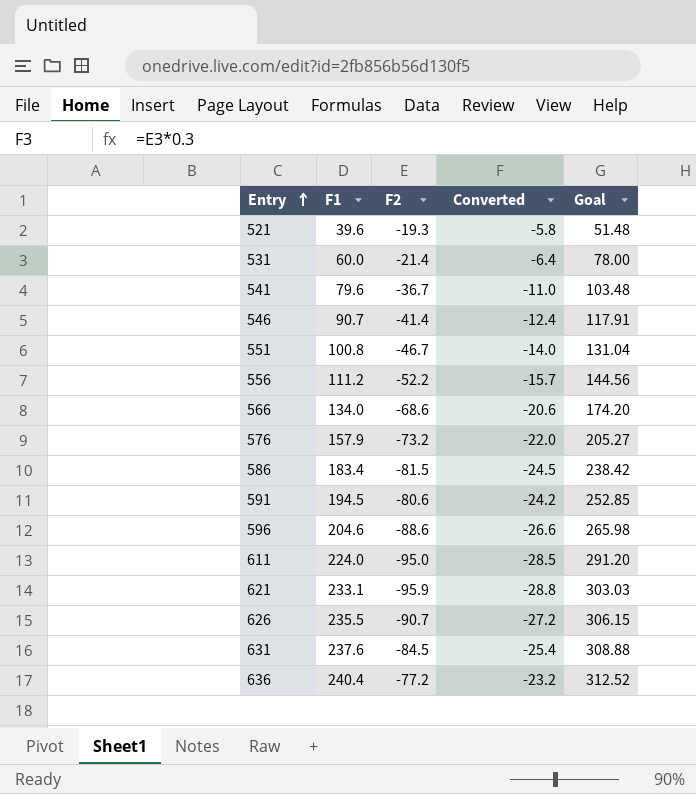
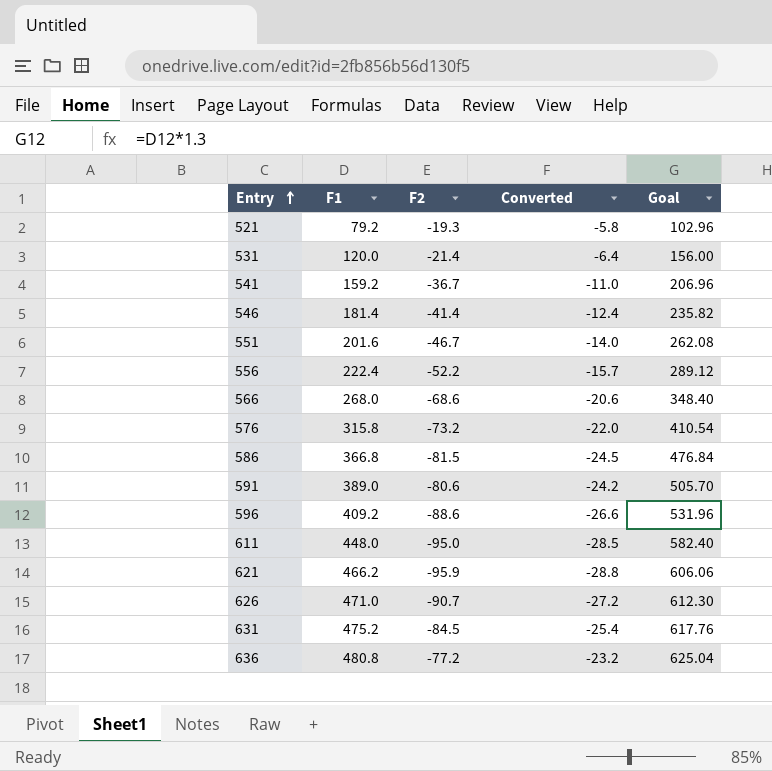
521 | F1: 39.6 -> 79.2
521 | Goal: 51.48 -> 102.96
531 | F1: 60.0 -> 120.0
531 | Goal: 78.00 -> 156.00
541 | F1: 79.6 -> 159.2
541 | Goal: 103.48 -> 206.96
546 | F1: 90.7 -> 181.4
546 | Goal: 117.91 -> 235.82
551 | F1: 100.8 -> 201.6
551 | Goal: 131.04 -> 262.08
556 | F1: 111.2 -> 222.4
556 | Goal: 144.56 -> 289.12
566 | F1: 134.0 -> 268.0
566 | Goal: 174.20 -> 348.40
576 | F1: 157.9 -> 315.8
576 | Goal: 205.27 -> 410.54
586 | F1: 183.4 -> 366.8
586 | Goal: 238.42 -> 476.84
591 | F1: 194.5 -> 389.0
591 | Goal: 252.85 -> 505.70
596 | F1: 204.6 -> 409.2
596 | Goal: 265.98 -> 531.96
611 | F1: 224.0 -> 448.0
611 | Goal: 291.20 -> 582.40
621 | F1: 233.1 -> 466.2
621 | Goal: 303.03 -> 606.06
626 | F1: 235.5 -> 471.0
626 | Goal: 306.15 -> 612.30
631 | F1: 237.6 -> 475.2
631 | Goal: 308.88 -> 617.76
636 | F1: 240.4 -> 480.8
636 | Goal: 312.52 -> 625.04

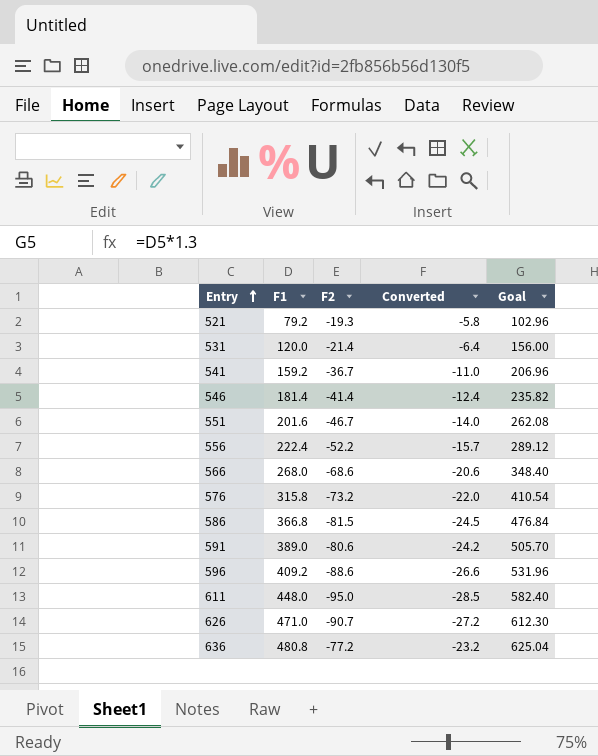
row 621: 466.2 | -95.9 | -28.8 | 606.06 -> none
row 631: 475.2 | -84.5 | -25.4 | 617.76 -> none

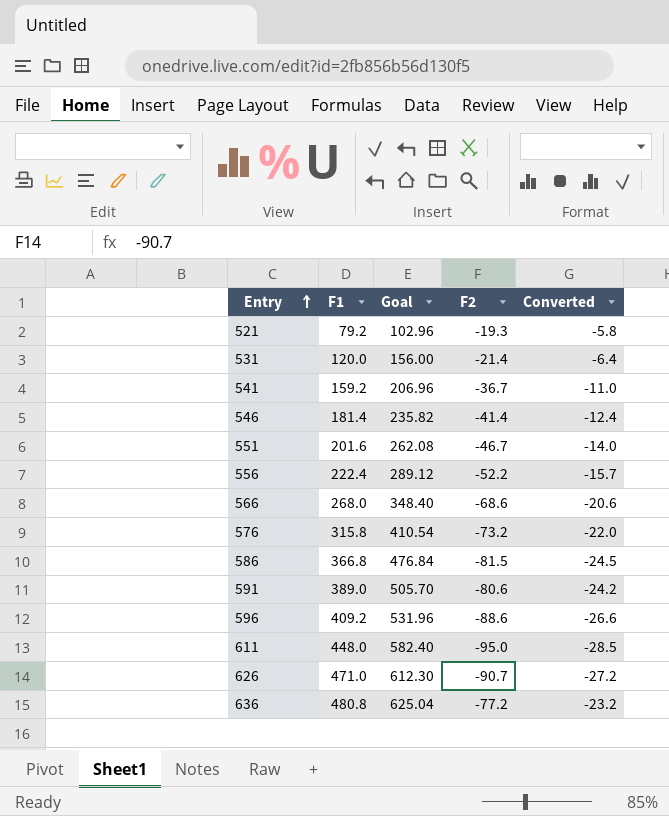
column Goal | position: 5 -> 3

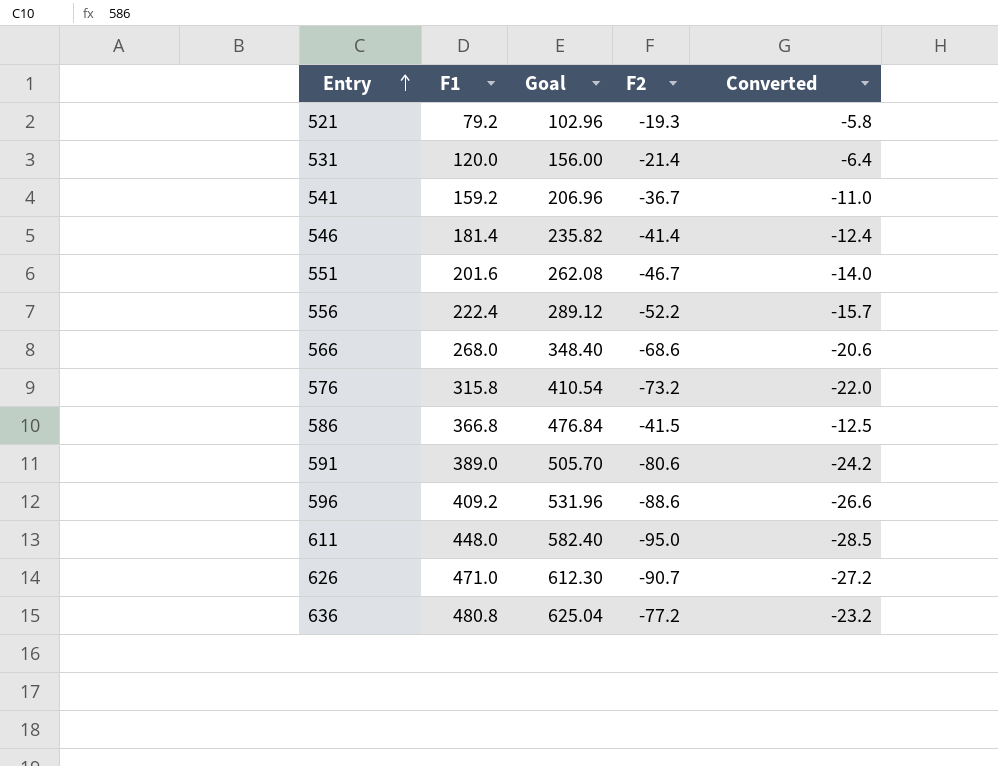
586 | F2: -81.5 -> -41.5
586 | Converted: -24.5 -> -12.5

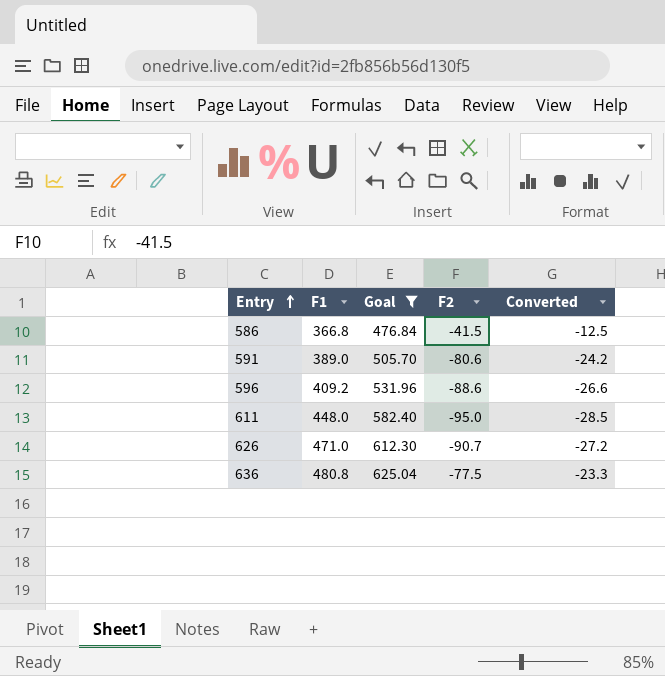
filter: none -> Goal >= 476.84
636 | F2: -77.2 -> -77.5
636 | Converted: -23.2 -> -23.3

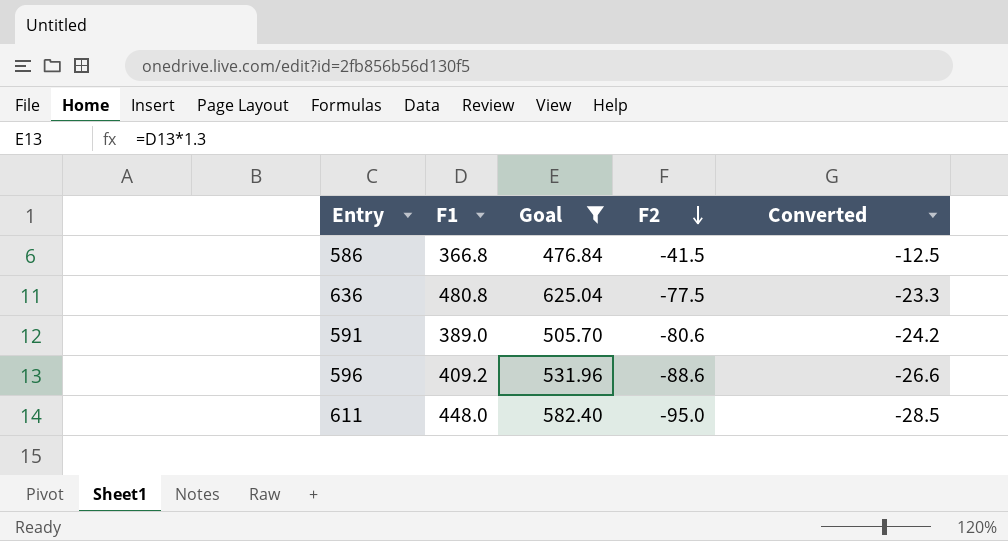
row order: Entry ascending -> F2 descending
row 626: 471.0 | 612.30 | -90.7 | -27.2 -> none

